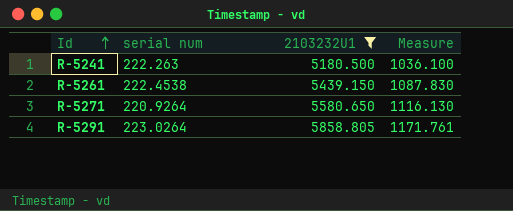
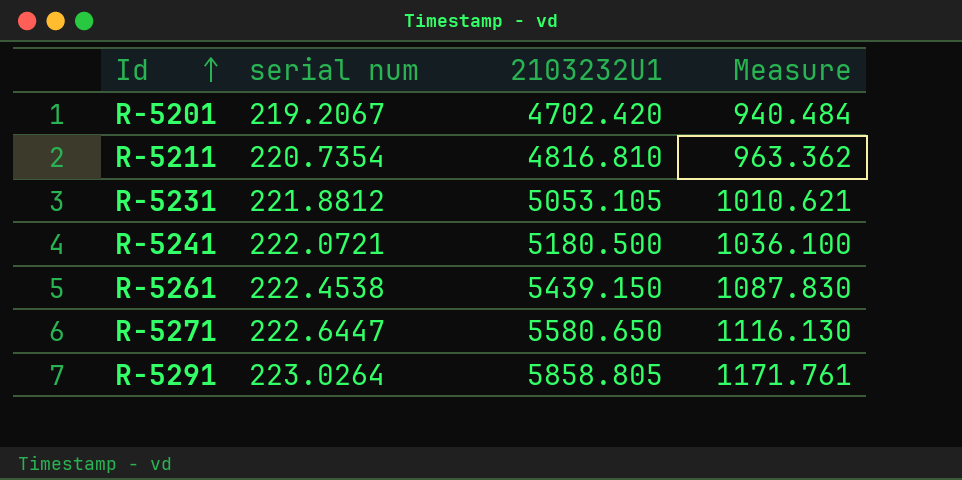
filter: 2103232U1 >= 5180.500 -> none
R-5241 | serial num: 222.263 -> 222.0721
R-5271 | serial num: 220.9264 -> 222.6447

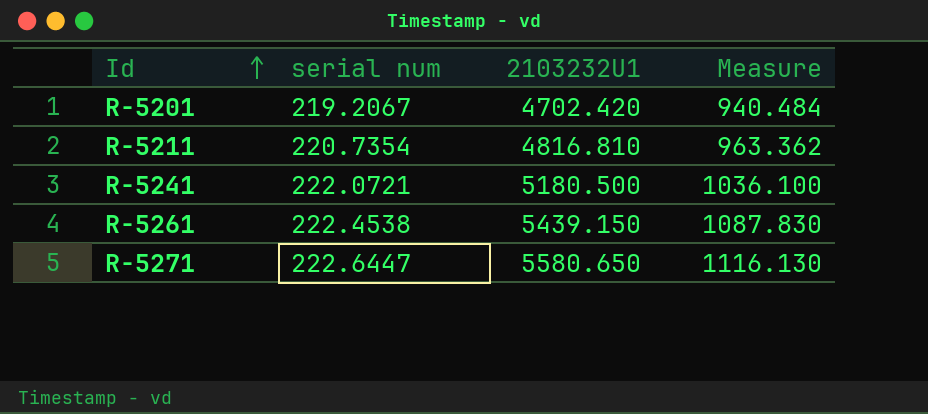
row R-5231: 221.8812 | 5053.105 | 1010.621 -> none
row R-5291: 223.0264 | 5858.805 | 1171.761 -> none

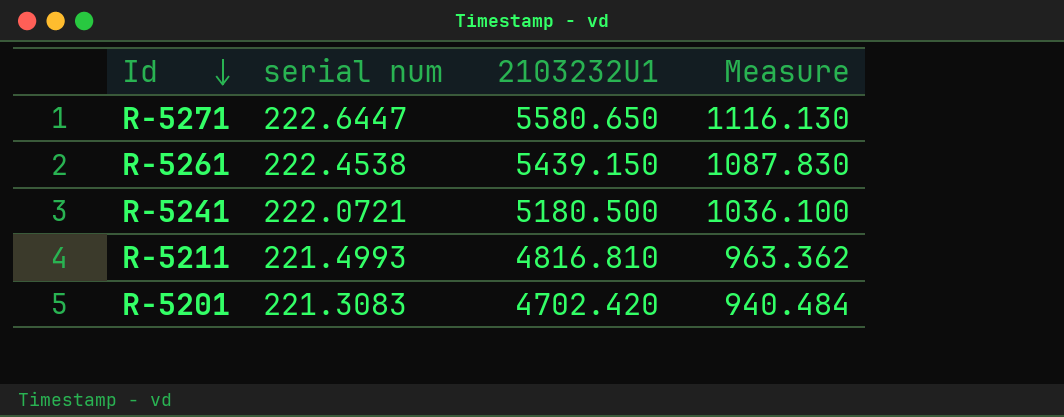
row order: Id ascending -> Id descending
R-5211 | serial num: 220.7354 -> 221.4993
R-5201 | serial num: 219.2067 -> 221.3083

